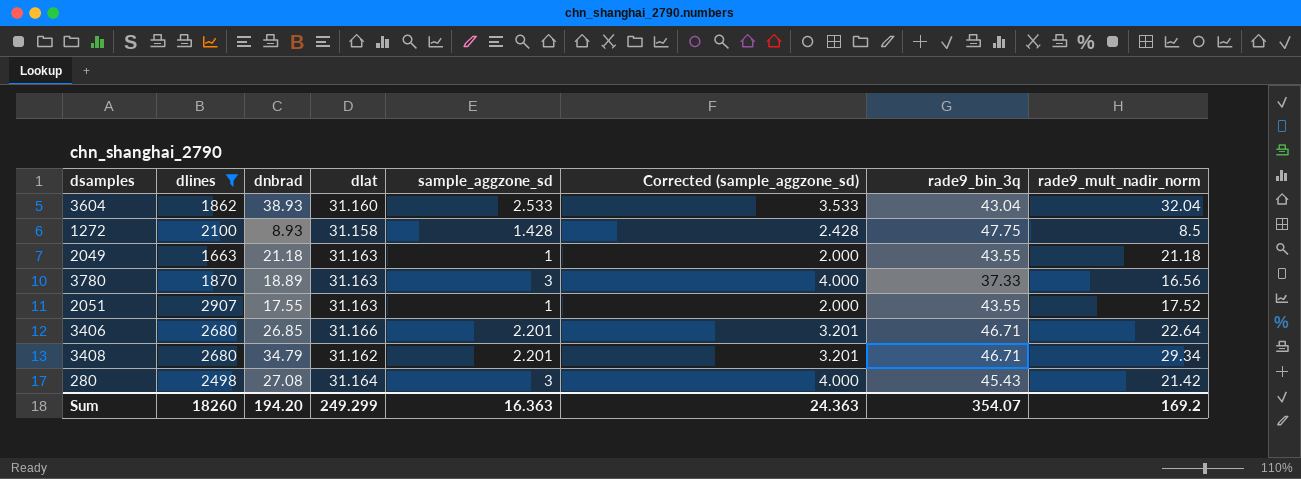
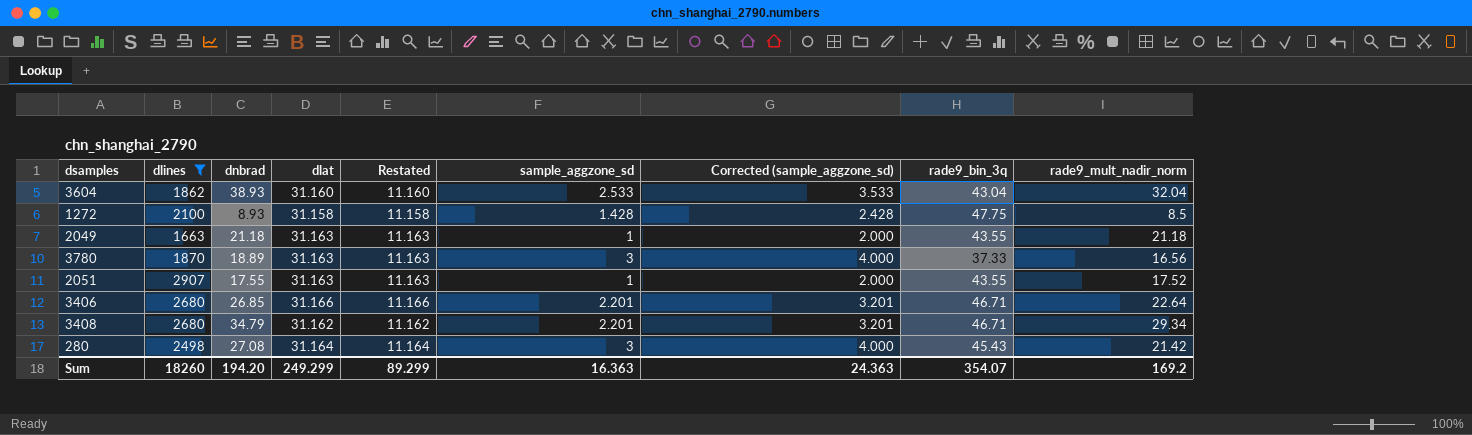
column Restated | formula: none -> [dlat] - 20

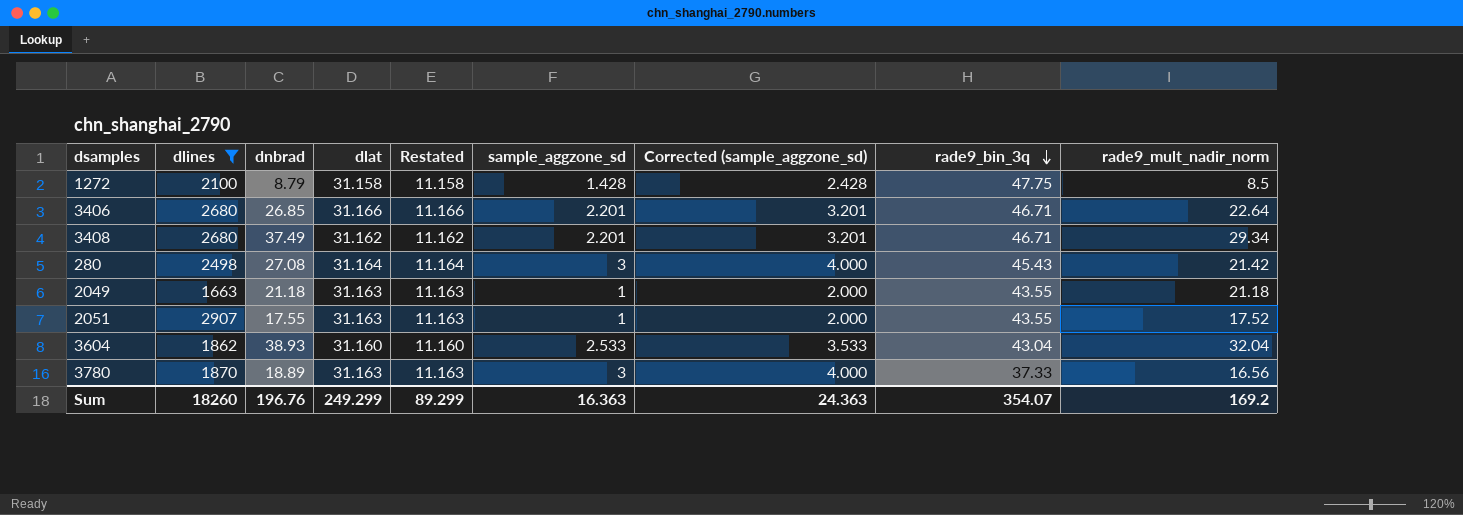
row order: none -> rade9_bin_3q descending
1272 | dnbrad: 8.93 -> 8.79
3408 | dnbrad: 34.79 -> 37.49
Sum | dnbrad: 194.20 -> 196.76

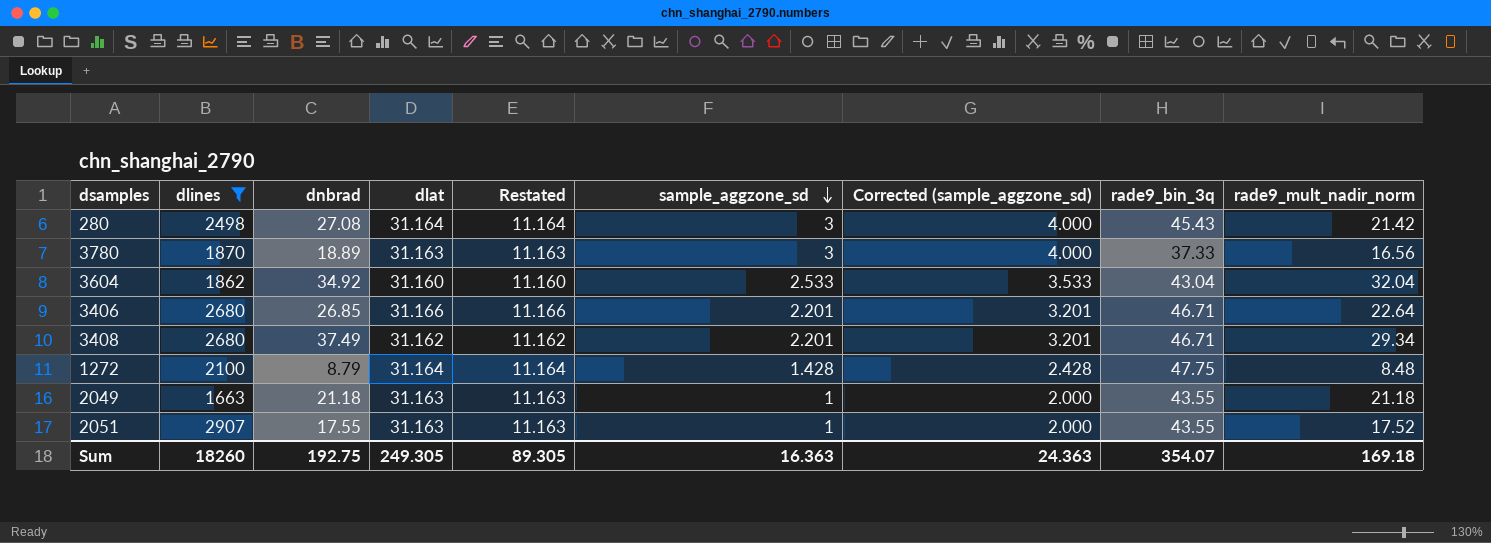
row order: rade9_bin_3q descending -> sample_aggzone_sd descending
3604 | dnbrad: 38.93 -> 34.92
1272 | dlat: 31.158 -> 31.164
1272 | Restated: 11.158 -> 11.164
1272 | rade9_mult_nadir_norm: 8.5 -> 8.48
Sum | dnbrad: 196.76 -> 192.75
Sum | dlat: 249.299 -> 249.305
Sum | Restated: 89.299 -> 89.305
Sum | rade9_mult_nadir_norm: 169.2 -> 169.18

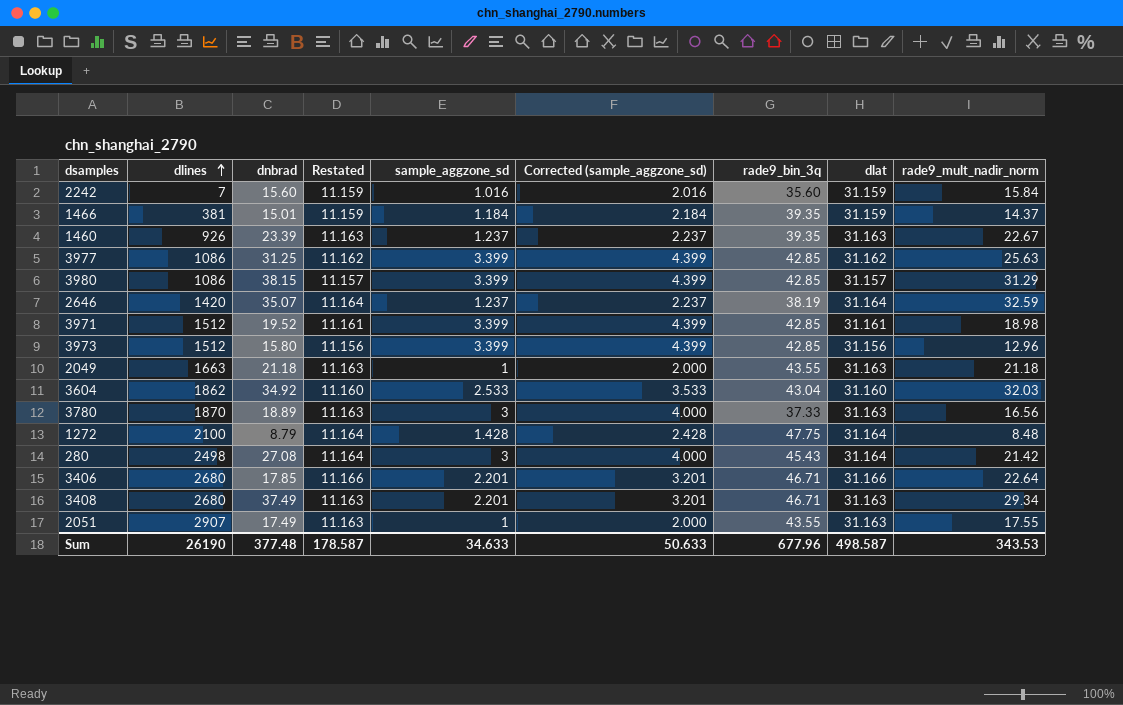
filter: dlines >= 1663 -> none
row order: sample_aggzone_sd descending -> dlines ascending
column dlat | position: 4 -> 8
3604 | rade9_mult_nadir_norm: 32.04 -> 32.03
3406 | dnbrad: 26.85 -> 17.85
3408 | Restated: 11.162 -> 11.163
3408 | dlat: 31.162 -> 31.163
2051 | dnbrad: 17.55 -> 17.49
2051 | rade9_mult_nadir_norm: 17.52 -> 17.55
Sum | dlines: 18260 -> 26190
Sum | dnbrad: 192.75 -> 377.48
Sum | Restated: 89.305 -> 178.587
Sum | sample_aggzone_sd: 16.363 -> 34.633
Sum | Corrected (sample_aggzone_sd): 24.363 -> 50.633
Sum | rade9_bin_3q: 354.07 -> 677.96
Sum | dlat: 249.305 -> 498.587
Sum | rade9_mult_nadir_norm: 169.18 -> 343.53

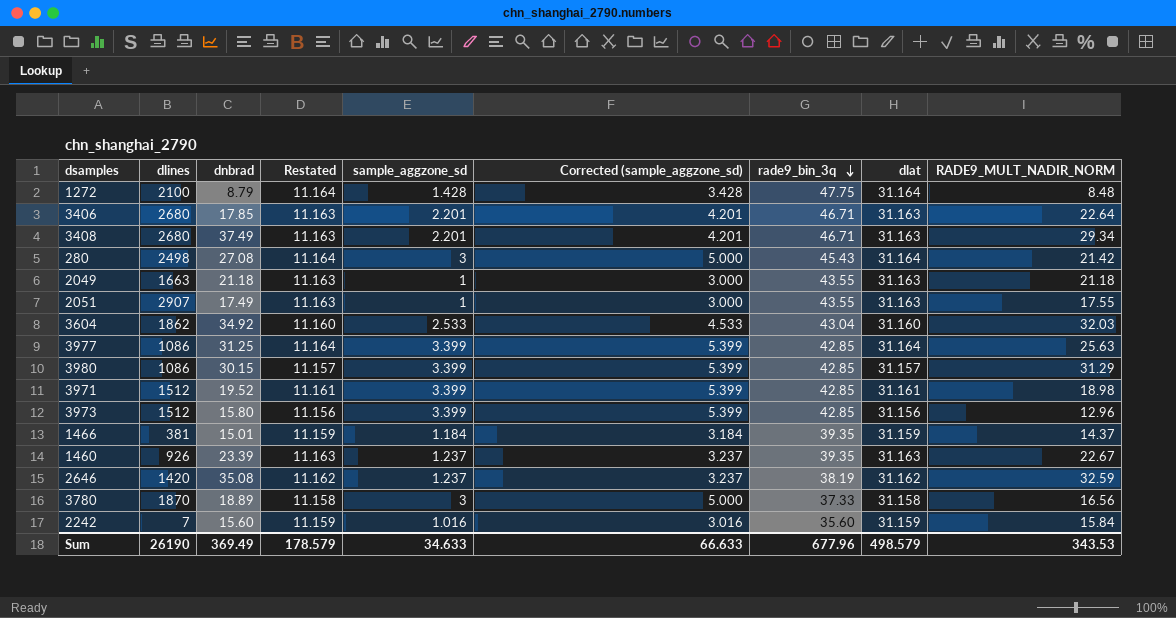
row order: dlines ascending -> rade9_bin_3q descending
column Corrected (sample_aggzone_sd) | formula: [sample_aggzone_sd] + 1 -> [sample_aggzone_sd] + 2
column name: rade9_mult_nadir_norm -> RADE9_MULT_NADIR_NORM
3406 | Restated: 11.166 -> 11.163
3406 | dlat: 31.166 -> 31.163
3977 | Restated: 11.162 -> 11.164
3977 | dlat: 31.162 -> 31.164
3980 | dnbrad: 38.15 -> 30.15
2646 | dnbrad: 35.07 -> 35.08
2646 | Restated: 11.164 -> 11.162
2646 | dlat: 31.164 -> 31.162
3780 | Restated: 11.163 -> 11.158
3780 | dlat: 31.163 -> 31.158
Sum | dnbrad: 377.48 -> 369.49
Sum | Restated: 178.587 -> 178.579
Sum | Corrected (sample_aggzone_sd): 50.633 -> 66.633
Sum | dlat: 498.587 -> 498.579

